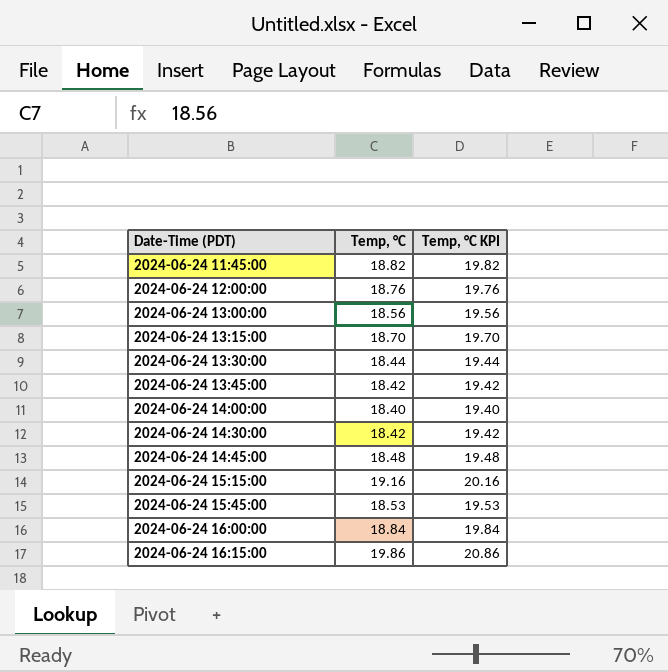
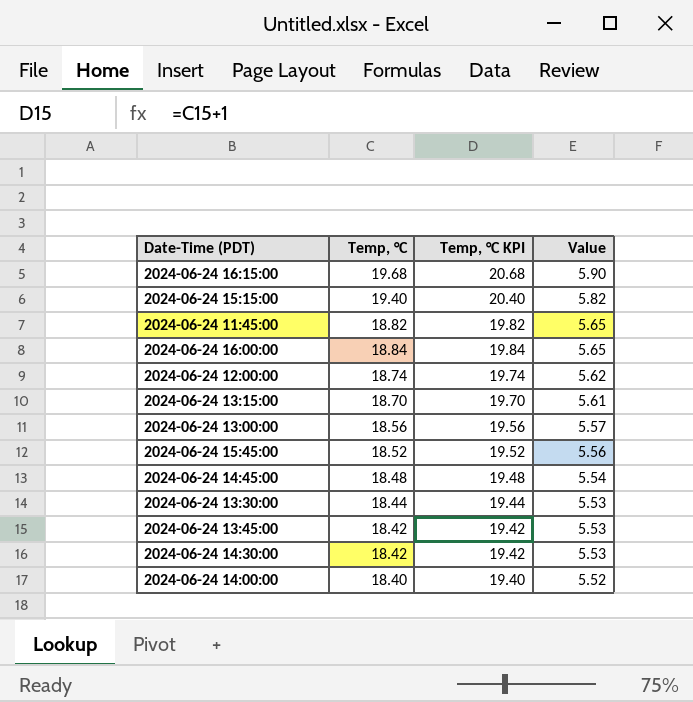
row order: Date-Time (PDT) ascending -> Value descending
column Value | formula: none -> [Temp, °C] * 0.3
2024-06-24 16:15:00 | Temp, °C: 19.86 -> 19.68
2024-06-24 16:15:00 | Temp, °C KPI: 20.86 -> 20.68
2024-06-24 15:15:00 | Temp, °C: 19.16 -> 19.40
2024-06-24 15:15:00 | Temp, °C KPI: 20.16 -> 20.40
2024-06-24 12:00:00 | Temp, °C: 18.76 -> 18.74
2024-06-24 12:00:00 | Temp, °C KPI: 19.76 -> 19.74
2024-06-24 15:45:00 | Temp, °C: 18.53 -> 18.52
2024-06-24 15:45:00 | Temp, °C KPI: 19.53 -> 19.52

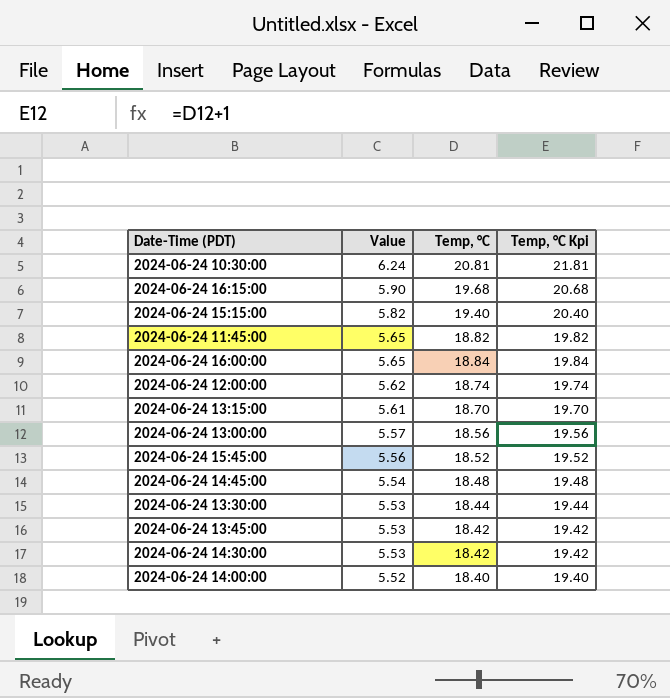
column Value | position: 4 -> 2
column name: Temp, °C KPI -> Temp, °C Kpi
row 2024-06-24 10:30:00: none -> 6.24 | 20.81 | 21.81

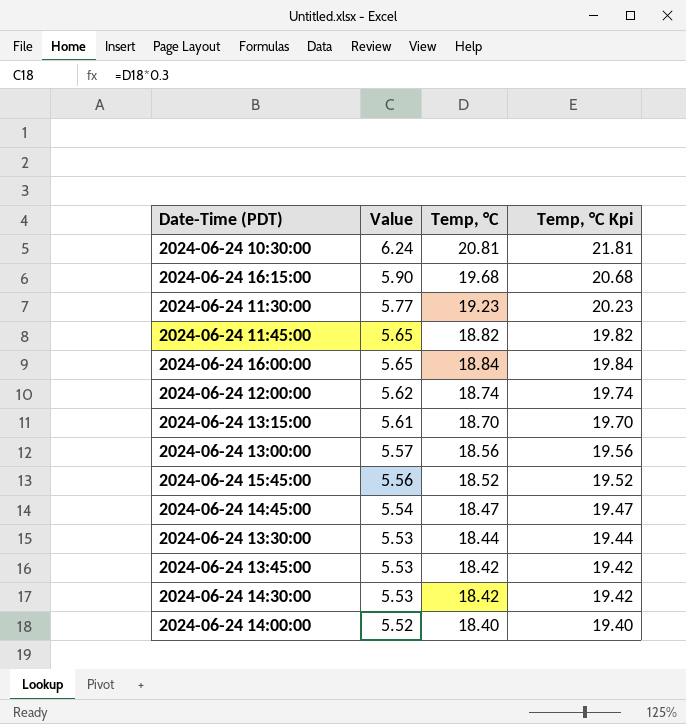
row 2024-06-24 15:15:00: 5.82 | 19.40 | 20.40 -> none
row 2024-06-24 11:30:00: none -> 5.77 | 19.23 | 20.23
2024-06-24 14:45:00 | Temp, °C: 18.48 -> 18.47
2024-06-24 14:45:00 | Temp, °C Kpi: 19.48 -> 19.47

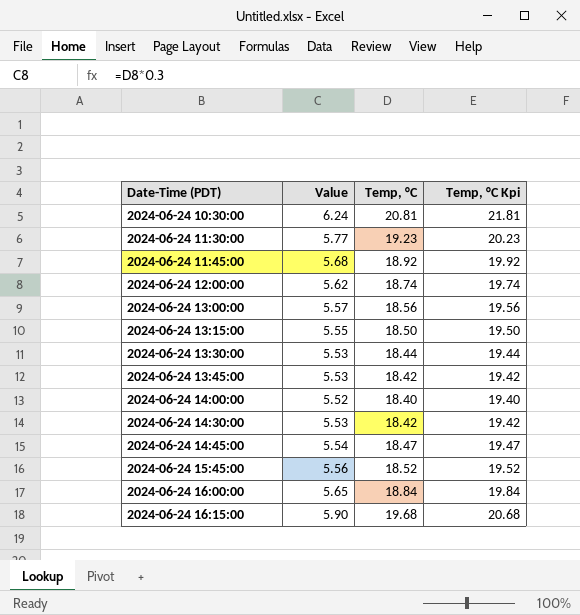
row order: Value descending -> Date-Time (PDT) ascending
2024-06-24 11:45:00 | Value: 5.65 -> 5.68
2024-06-24 11:45:00 | Temp, °C: 18.82 -> 18.92
2024-06-24 11:45:00 | Temp, °C Kpi: 19.82 -> 19.92
2024-06-24 13:15:00 | Value: 5.61 -> 5.55
2024-06-24 13:15:00 | Temp, °C: 18.70 -> 18.50
2024-06-24 13:15:00 | Temp, °C Kpi: 19.70 -> 19.50

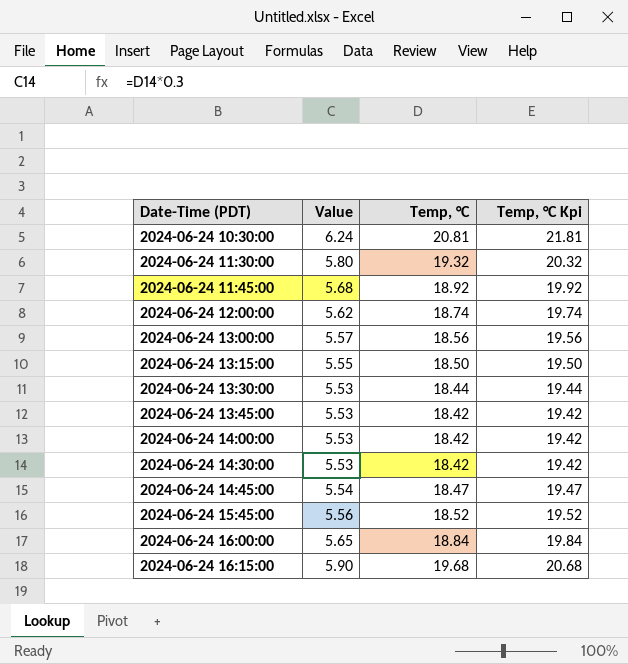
2024-06-24 11:30:00 | Value: 5.77 -> 5.80
2024-06-24 11:30:00 | Temp, °C: 19.23 -> 19.32
2024-06-24 11:30:00 | Temp, °C Kpi: 20.23 -> 20.32
2024-06-24 14:00:00 | Value: 5.52 -> 5.53
2024-06-24 14:00:00 | Temp, °C: 18.40 -> 18.42
2024-06-24 14:00:00 | Temp, °C Kpi: 19.40 -> 19.42

